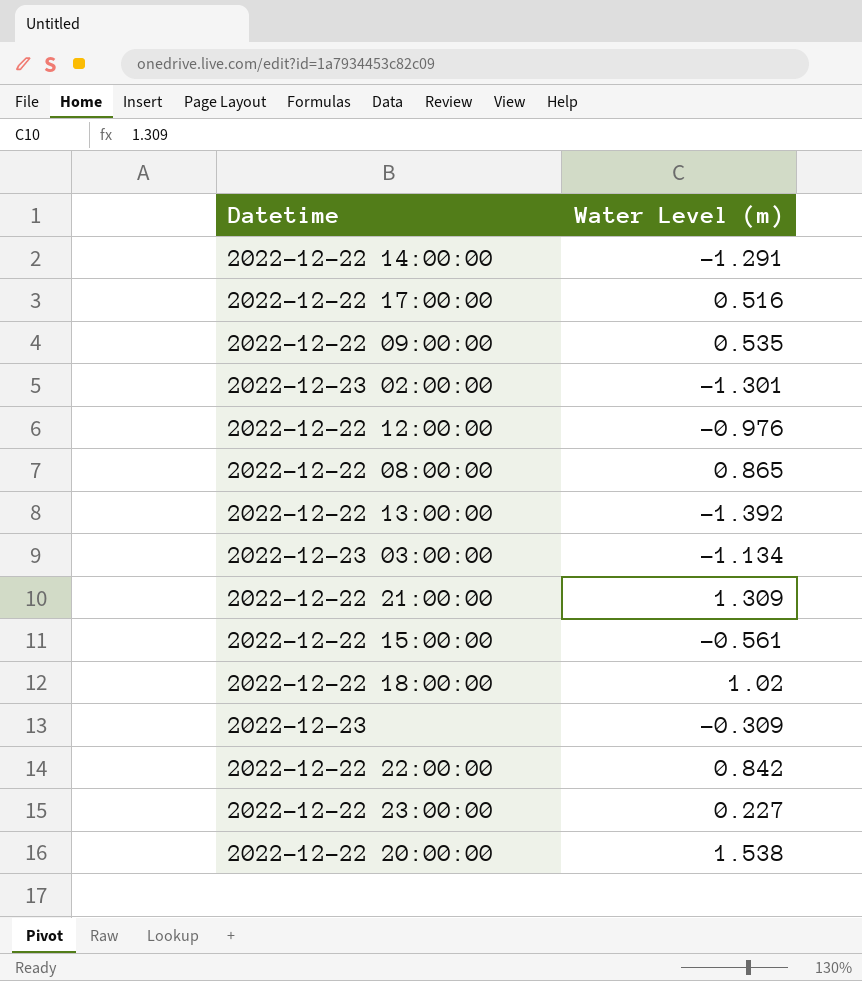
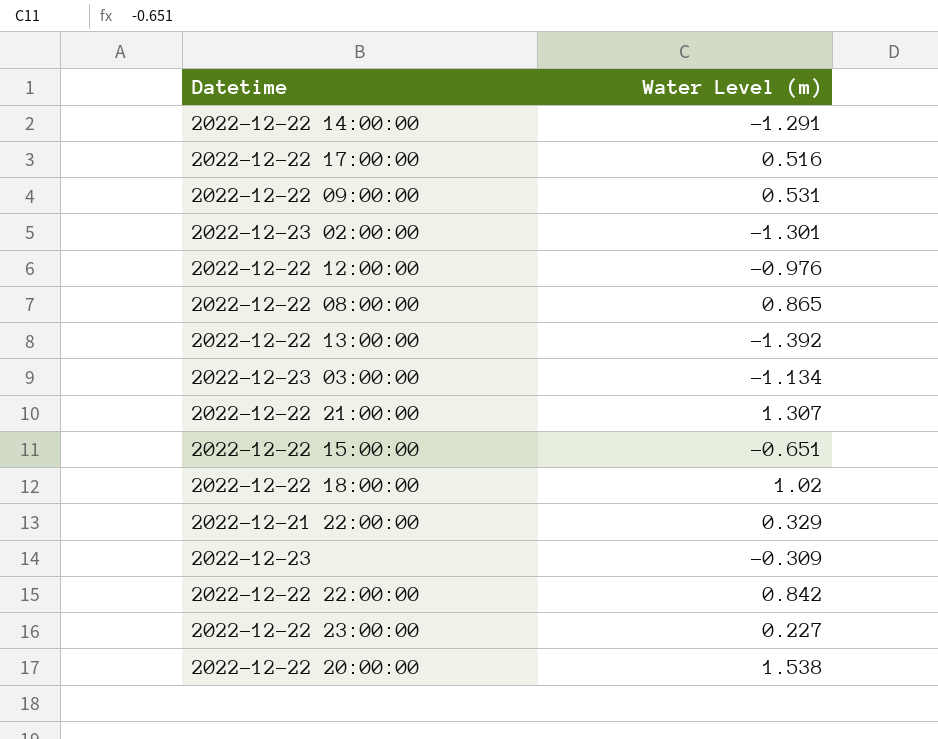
2022-12-22 09:00:00 | Water Level (m): 0.535 -> 0.531
2022-12-22 21:00:00 | Water Level (m): 1.309 -> 1.307
2022-12-22 15:00:00 | Water Level (m): -0.561 -> -0.651
row 2022-12-21 22:00:00: none -> 0.329

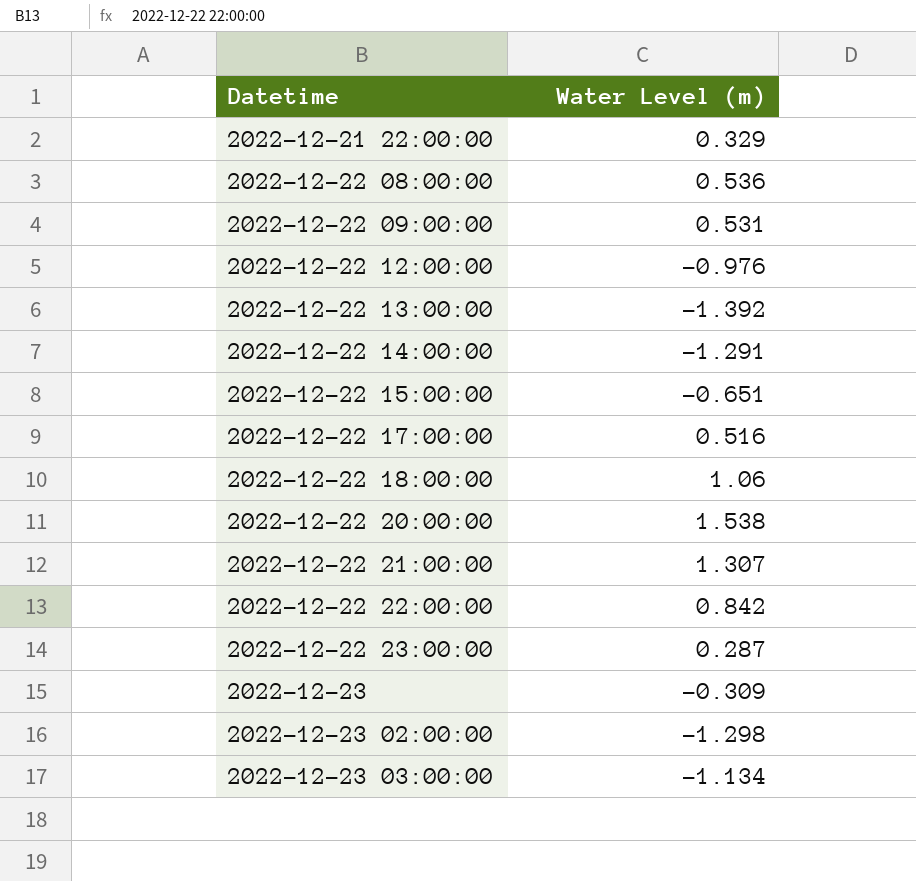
row order: none -> Datetime ascending
2022-12-22 08:00:00 | Water Level (m): 0.865 -> 0.536
2022-12-22 18:00:00 | Water Level (m): 1.02 -> 1.06
2022-12-22 23:00:00 | Water Level (m): 0.227 -> 0.287
2022-12-23 02:00:00 | Water Level (m): -1.301 -> -1.298

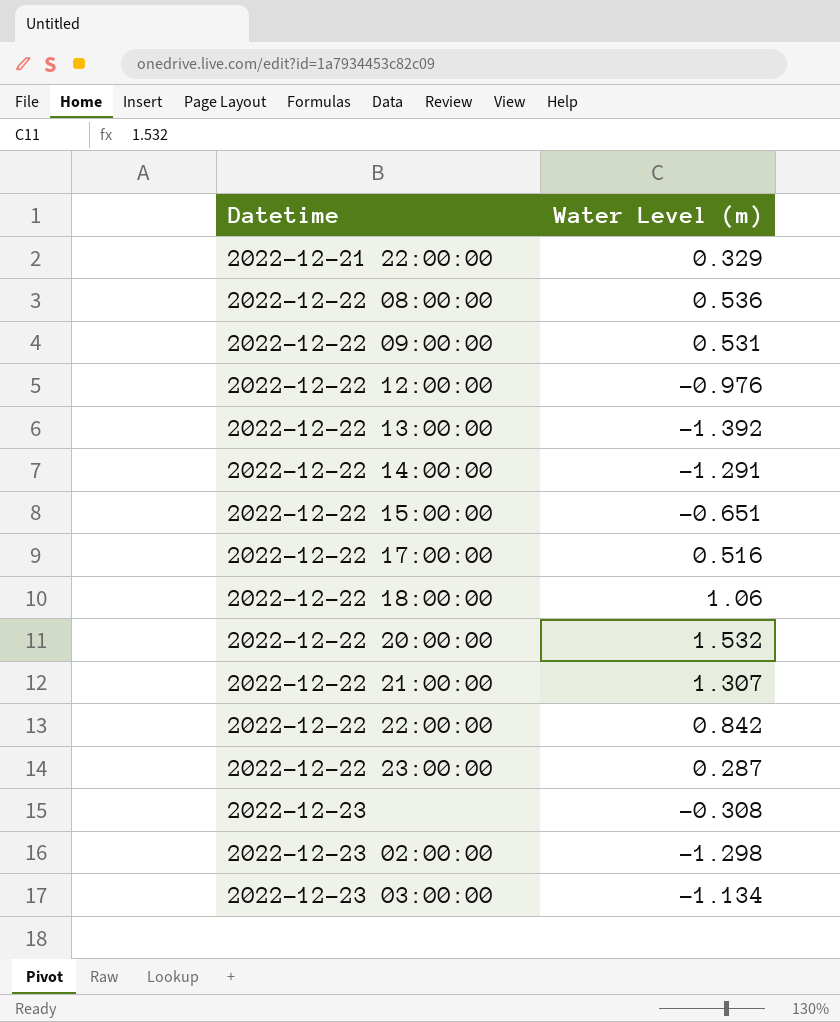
2022-12-22 20:00:00 | Water Level (m): 1.538 -> 1.532
2022-12-23 | Water Level (m): -0.309 -> -0.308

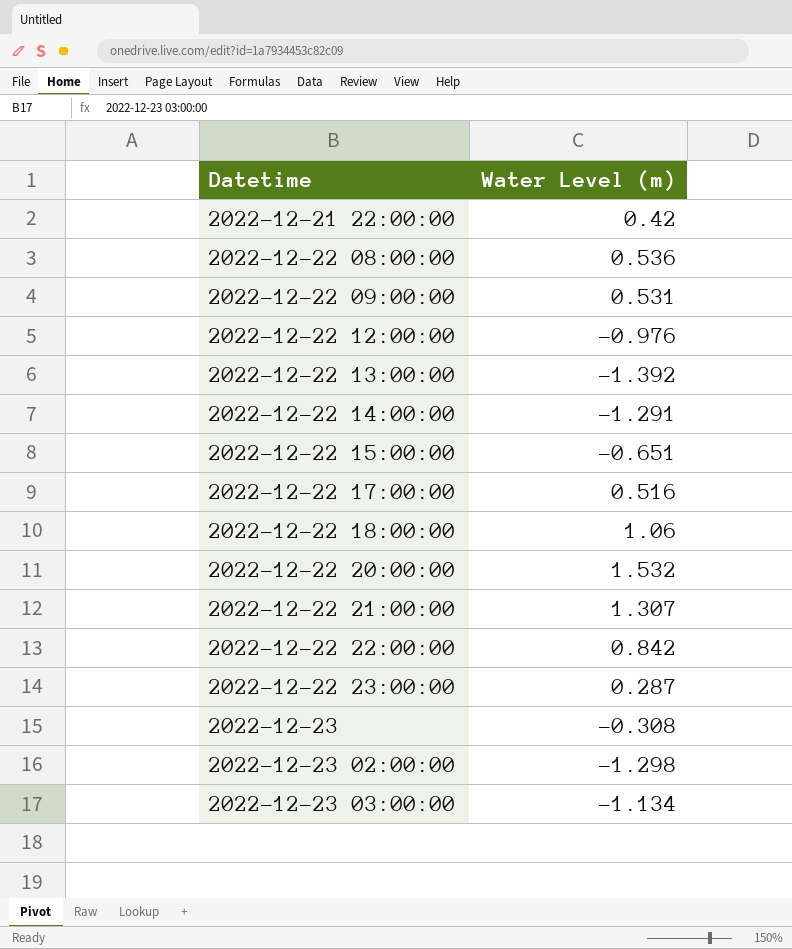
2022-12-21 22:00:00 | Water Level (m): 0.329 -> 0.42

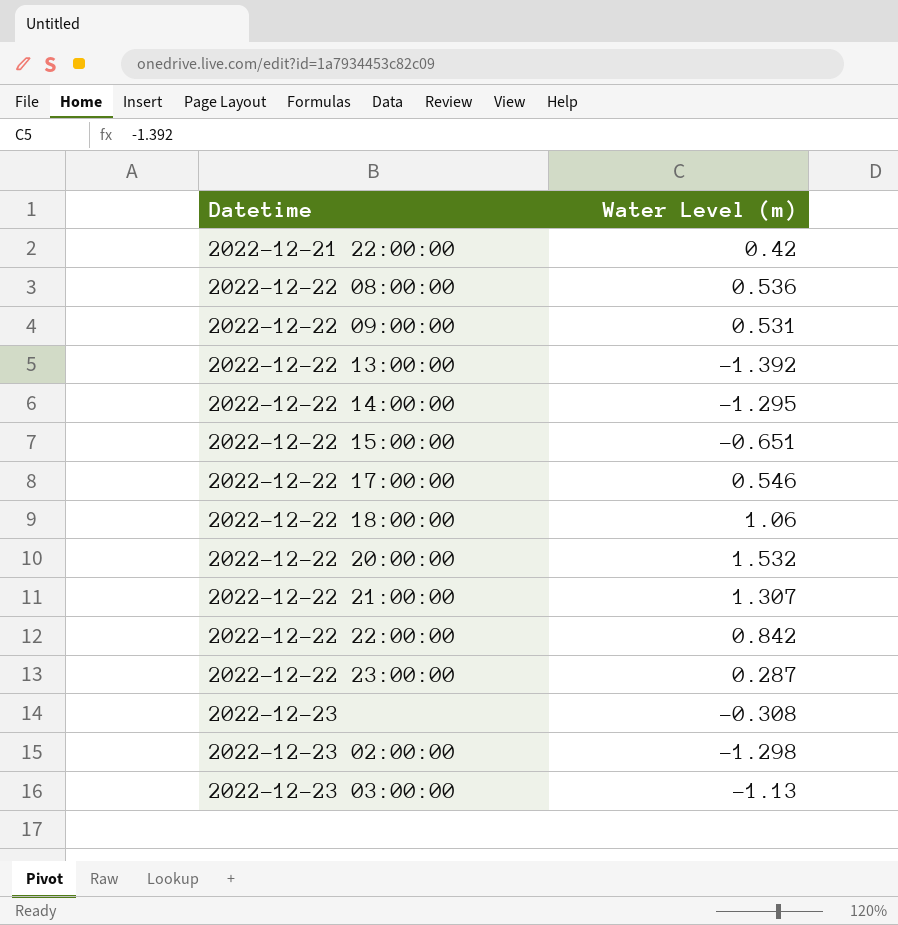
row 2022-12-22 12:00:00: -0.976 -> none
2022-12-22 14:00:00 | Water Level (m): -1.291 -> -1.295
2022-12-22 17:00:00 | Water Level (m): 0.516 -> 0.546
2022-12-23 03:00:00 | Water Level (m): -1.134 -> -1.13

